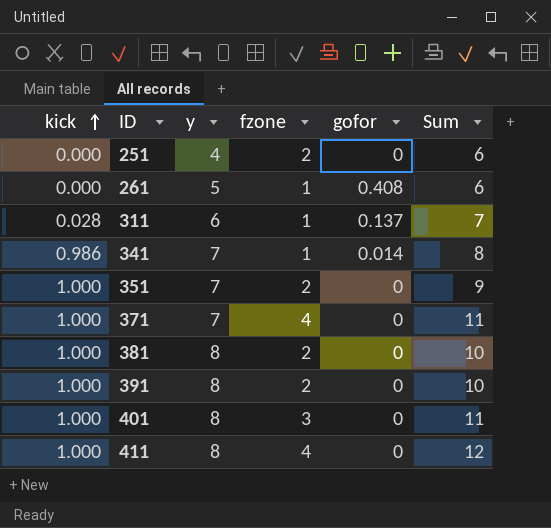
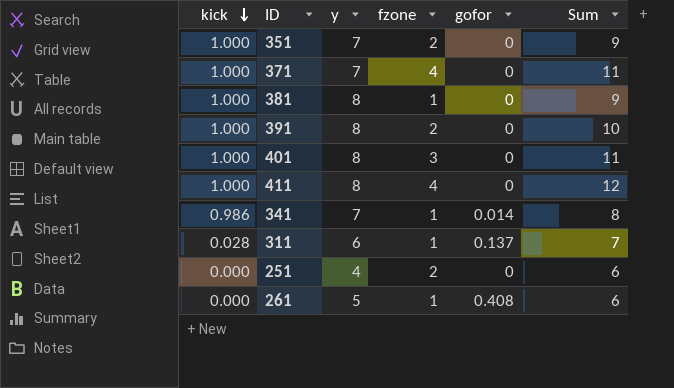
row order: kick ascending -> kick descending
381 | fzone: 2 -> 1
381 | Sum: 10 -> 9

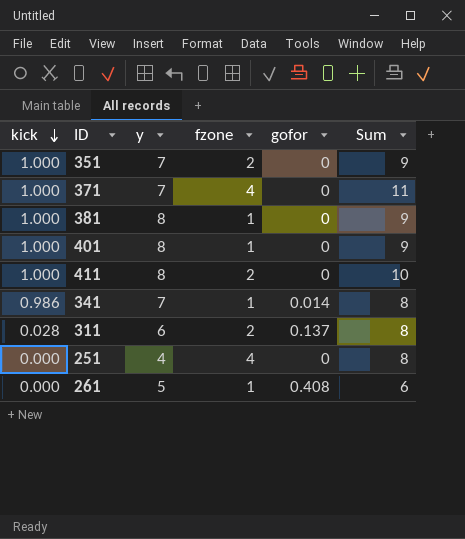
row 391: 1.000 | 8 | 2 | 0 | 10 -> none
401 | fzone: 3 -> 1
401 | Sum: 11 -> 9
411 | fzone: 4 -> 2
411 | Sum: 12 -> 10
311 | fzone: 1 -> 2
311 | Sum: 7 -> 8
251 | fzone: 2 -> 4
251 | Sum: 6 -> 8

